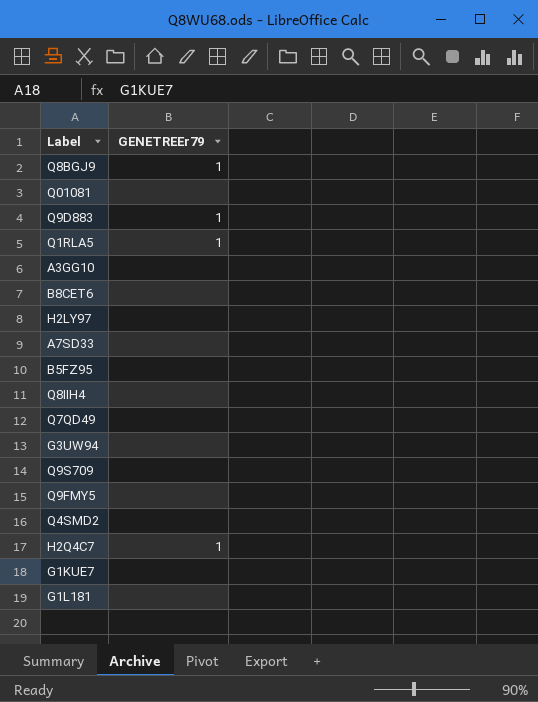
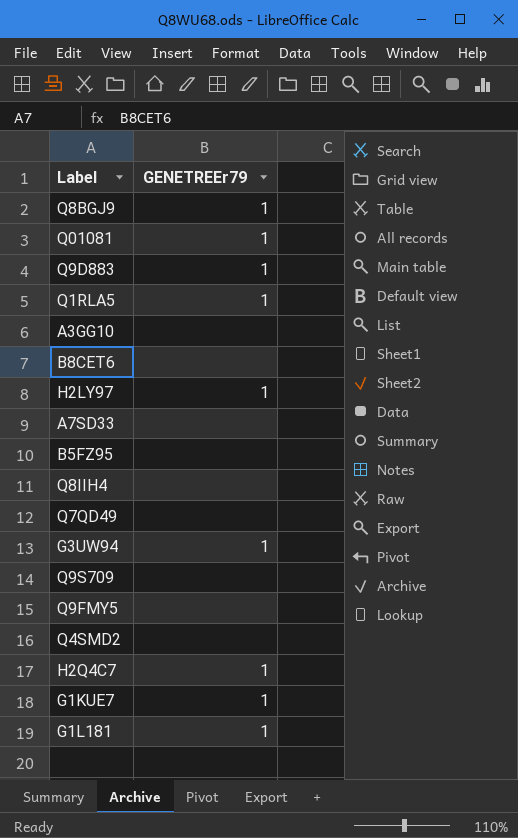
Q01081 | GENETREEr79: none -> 1
H2LY97 | GENETREEr79: none -> 1
G3UW94 | GENETREEr79: none -> 1
G1KUE7 | GENETREEr79: none -> 1
G1L181 | GENETREEr79: none -> 1

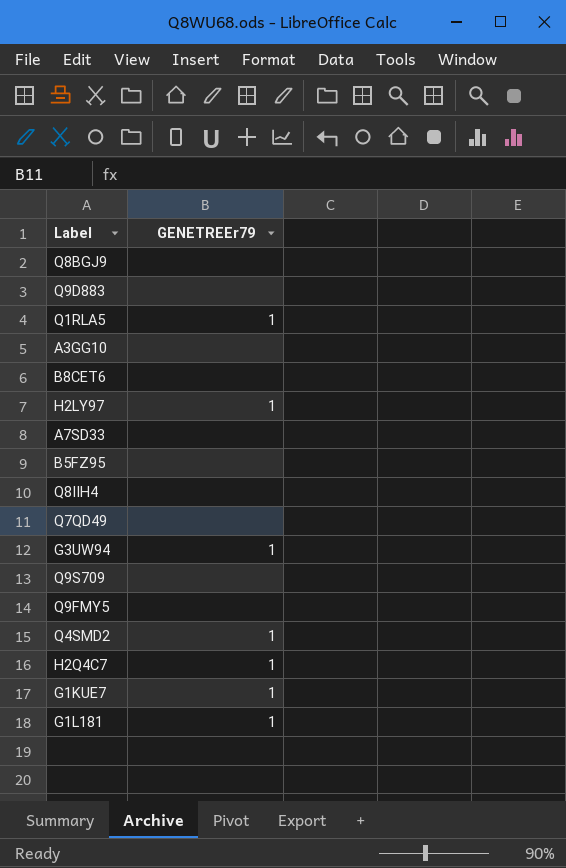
row Q01081: 1 -> none
Q8BGJ9 | GENETREEr79: 1 -> none
Q9D883 | GENETREEr79: 1 -> none
Q4SMD2 | GENETREEr79: none -> 1

